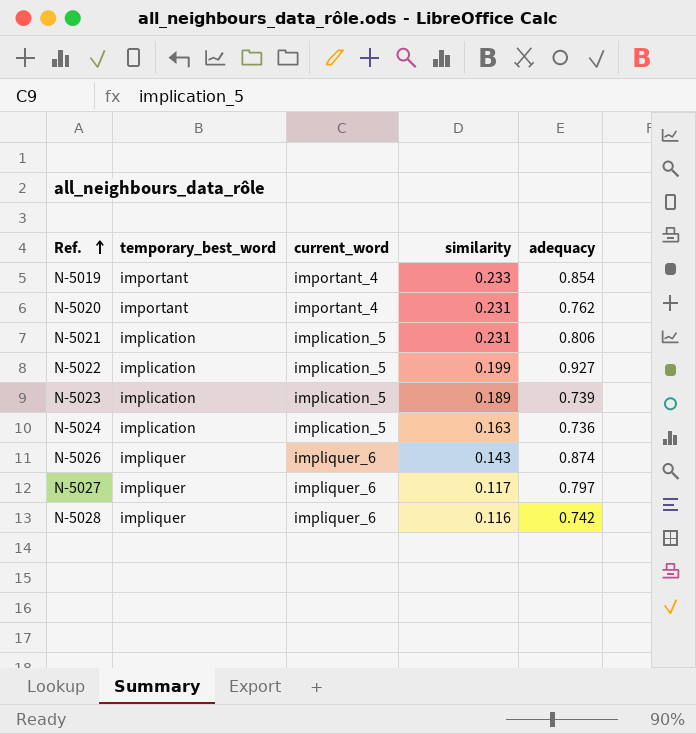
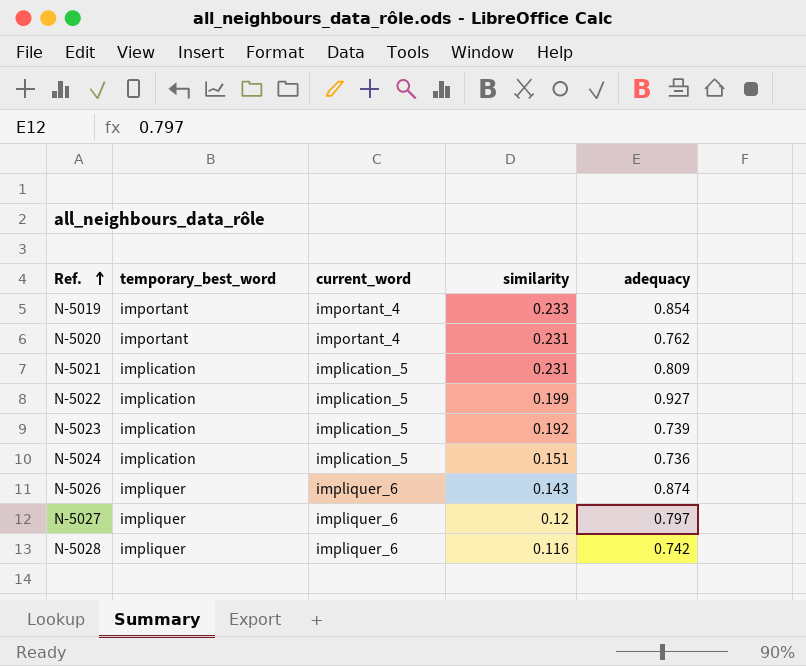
N-5021 | adequacy: 0.806 -> 0.809
N-5023 | similarity: 0.189 -> 0.192
N-5024 | similarity: 0.163 -> 0.151
N-5027 | similarity: 0.117 -> 0.12

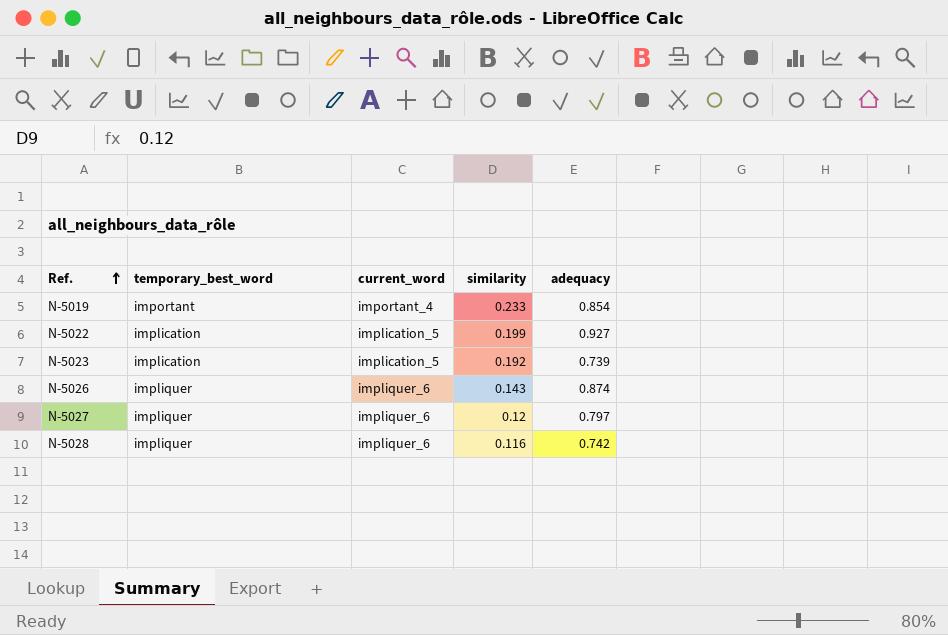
row N-5020: important | important_4 | 0.231 | 0.762 -> none
row N-5021: implication | implication_5 | 0.231 | 0.809 -> none
row N-5024: implication | implication_5 | 0.151 | 0.736 -> none

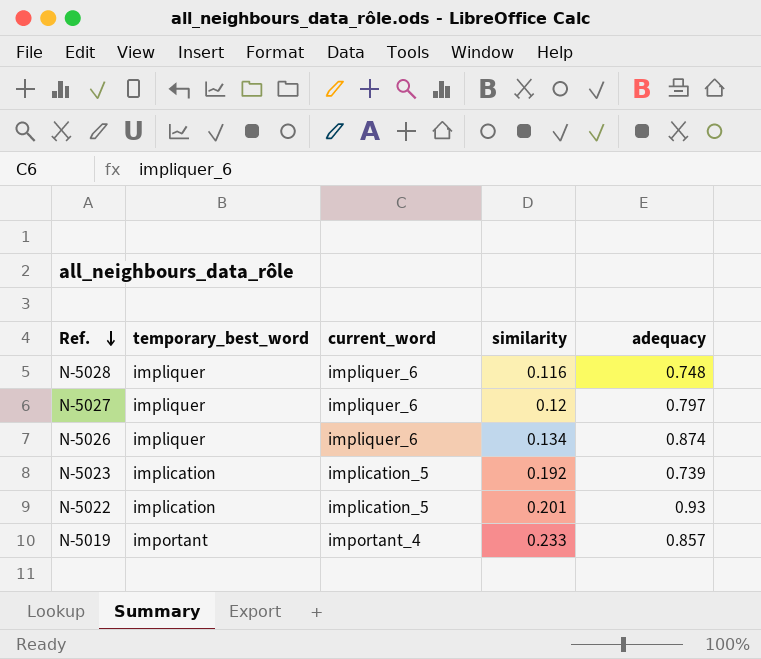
row order: Ref. ascending -> Ref. descending
N-5028 | adequacy: 0.742 -> 0.748
N-5026 | similarity: 0.143 -> 0.134
N-5022 | similarity: 0.199 -> 0.201
N-5022 | adequacy: 0.927 -> 0.93
N-5019 | adequacy: 0.854 -> 0.857

